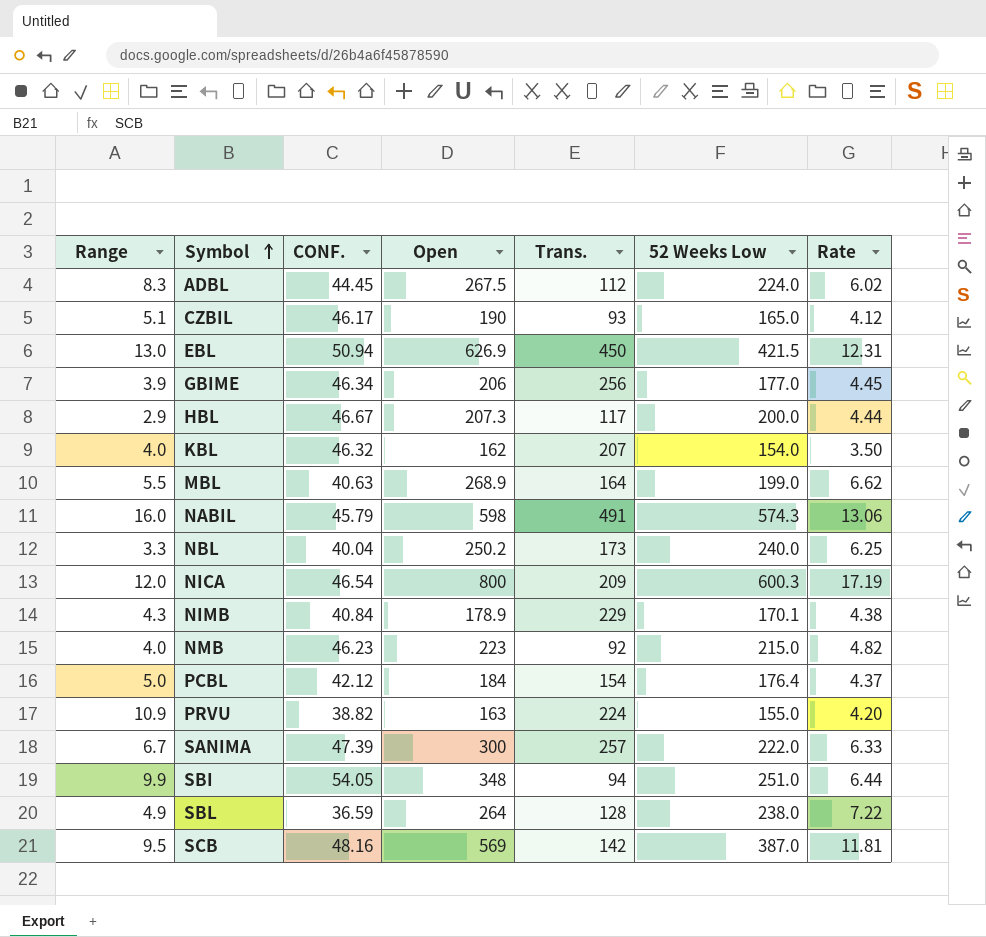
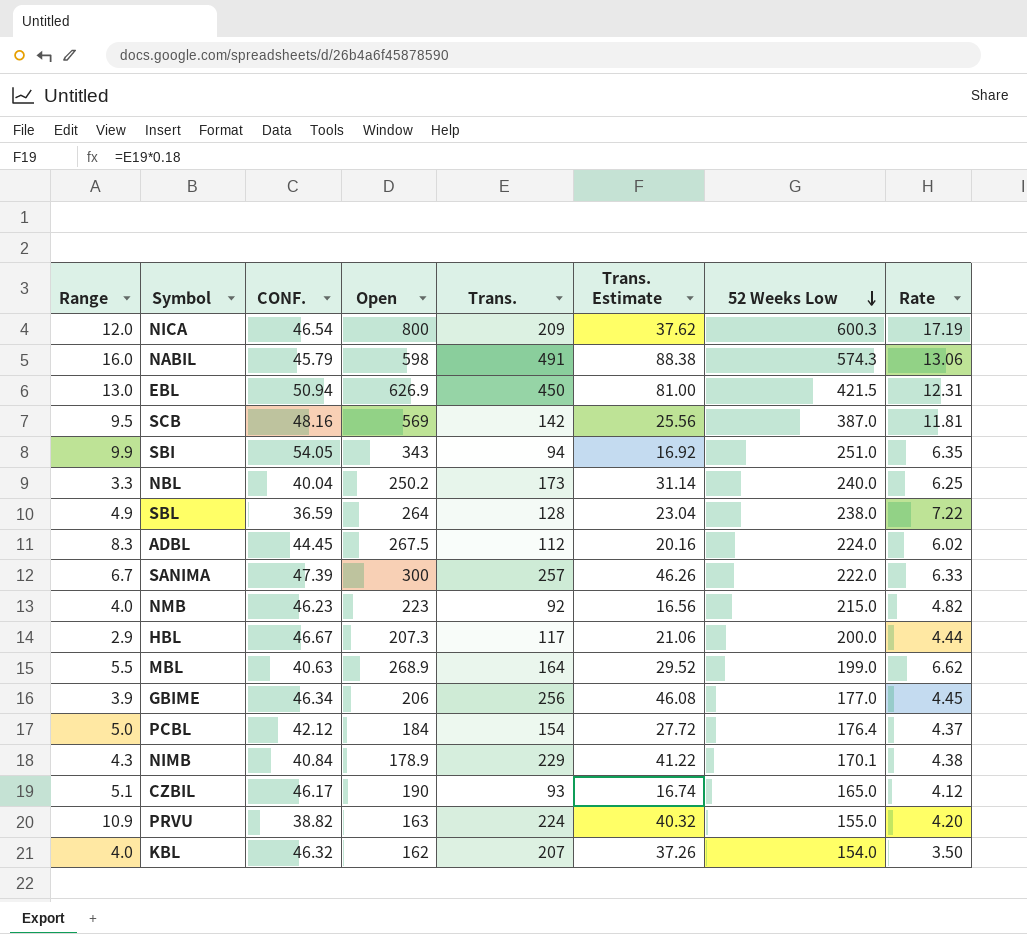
row order: Symbol ascending -> 52 Weeks Low descending
column Trans. Estimate | formula: none -> [Trans.] * 0.18
SBI | Open: 348 -> 343
SBI | Rate: 6.44 -> 6.35

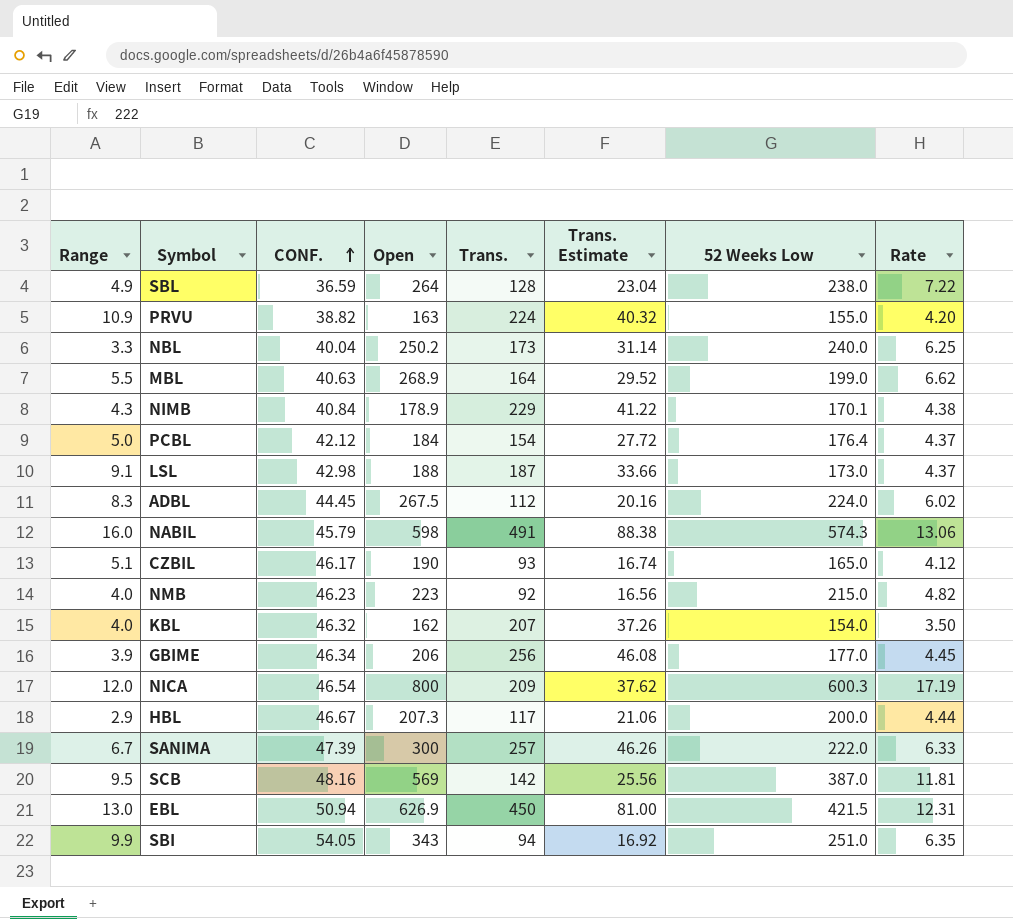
row order: 52 Weeks Low descending -> CONF. ascending
row LSL: none -> 9.1 | 42.98 | 188 | 187 | 33.66 | 173.0 | 4.37

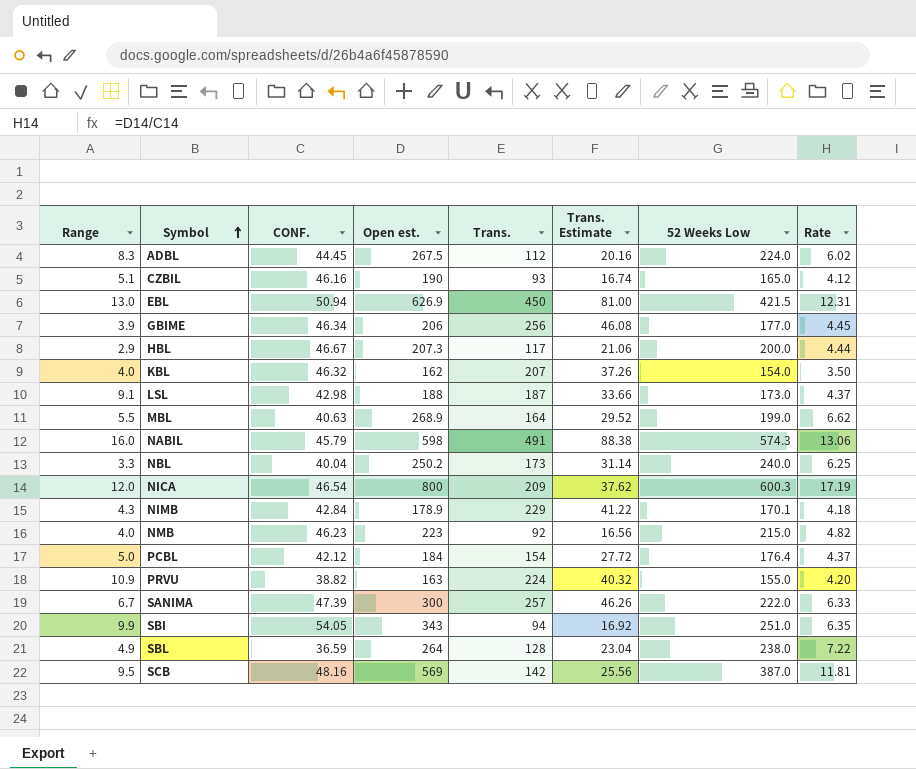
row order: CONF. ascending -> Symbol ascending
column name: Open -> Open est.
CZBIL | CONF.: 46.17 -> 46.16
NIMB | CONF.: 40.84 -> 42.84
NIMB | Rate: 4.38 -> 4.18

